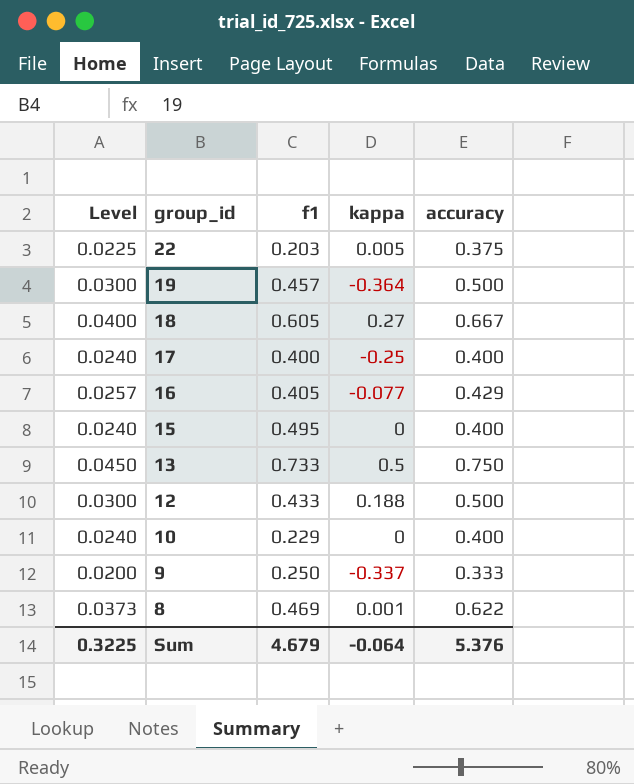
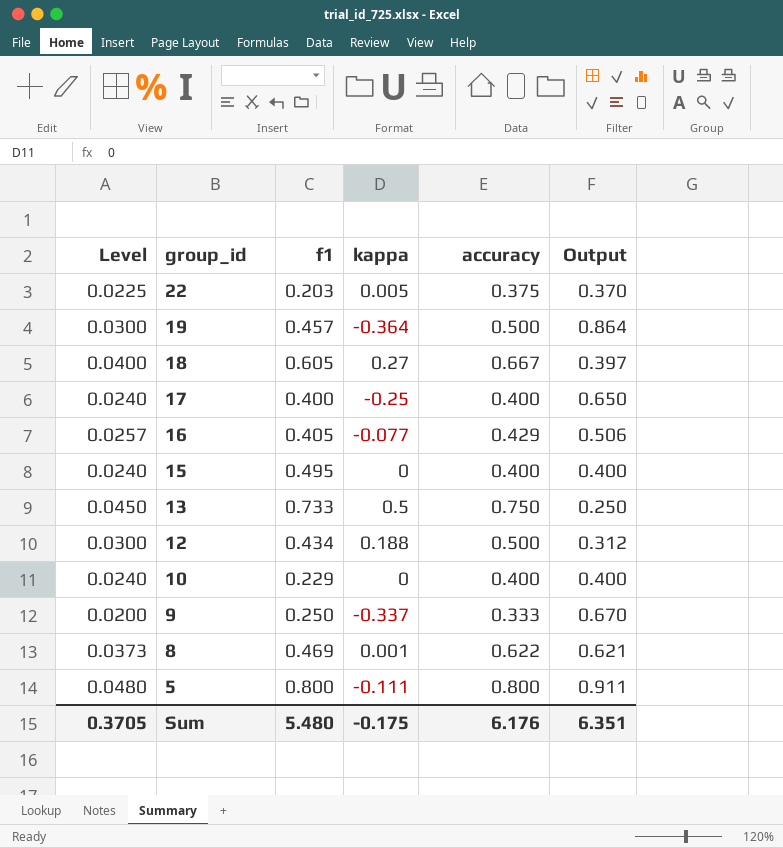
column Output | formula: none -> [accuracy] - [kappa]
12 | f1: 0.433 -> 0.434
row 5: none -> 0.0480 | 0.800 | -0.111 | 0.800 | 0.911
Sum | Level: 0.3225 -> 0.3705
Sum | f1: 4.679 -> 5.480
Sum | kappa: -0.064 -> -0.175
Sum | accuracy: 5.376 -> 6.176

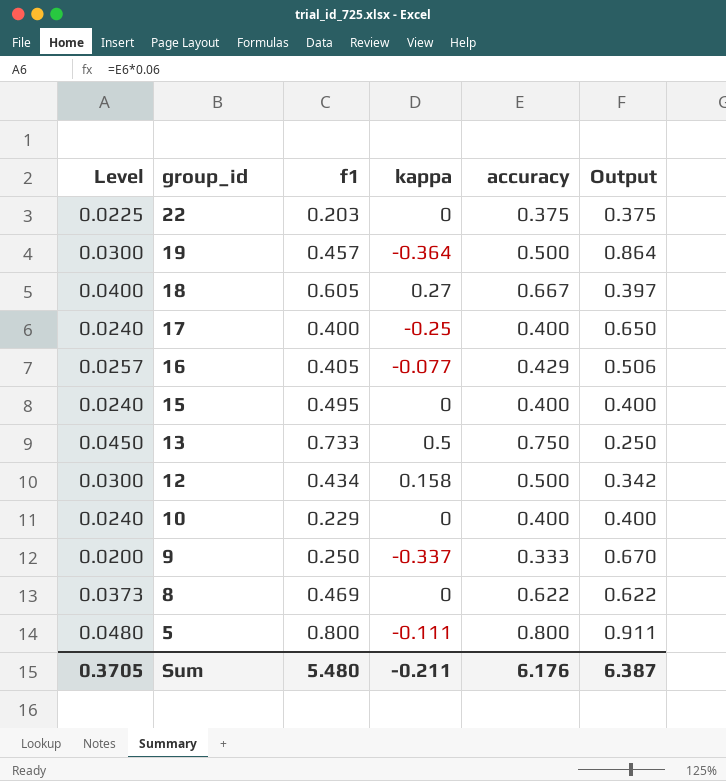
22 | kappa: 0.005 -> 0
22 | Output: 0.370 -> 0.375
12 | kappa: 0.188 -> 0.158
12 | Output: 0.312 -> 0.342
8 | kappa: 0.001 -> 0
8 | Output: 0.621 -> 0.622
Sum | kappa: -0.175 -> -0.211
Sum | Output: 6.351 -> 6.387

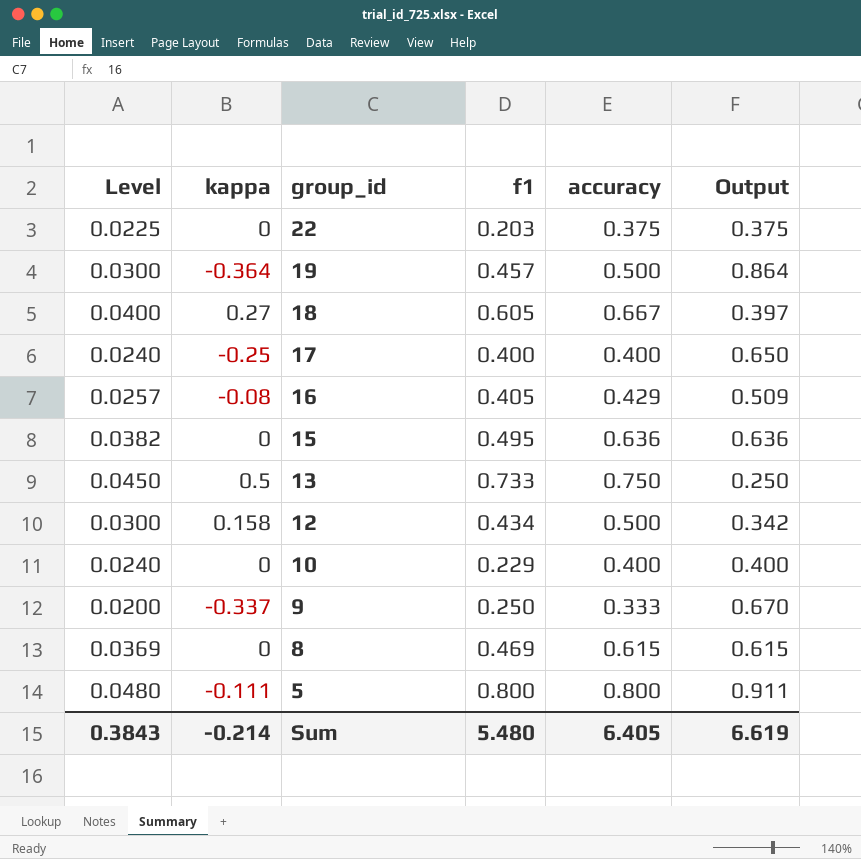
column kappa | position: 4 -> 2
16 | kappa: -0.077 -> -0.08
16 | Output: 0.506 -> 0.509
15 | Level: 0.0240 -> 0.0382
15 | accuracy: 0.400 -> 0.636
15 | Output: 0.400 -> 0.636
8 | Level: 0.0373 -> 0.0369
8 | accuracy: 0.622 -> 0.615
8 | Output: 0.622 -> 0.615
Sum | Level: 0.3705 -> 0.3843
Sum | kappa: -0.211 -> -0.214
Sum | accuracy: 6.176 -> 6.405
Sum | Output: 6.387 -> 6.619

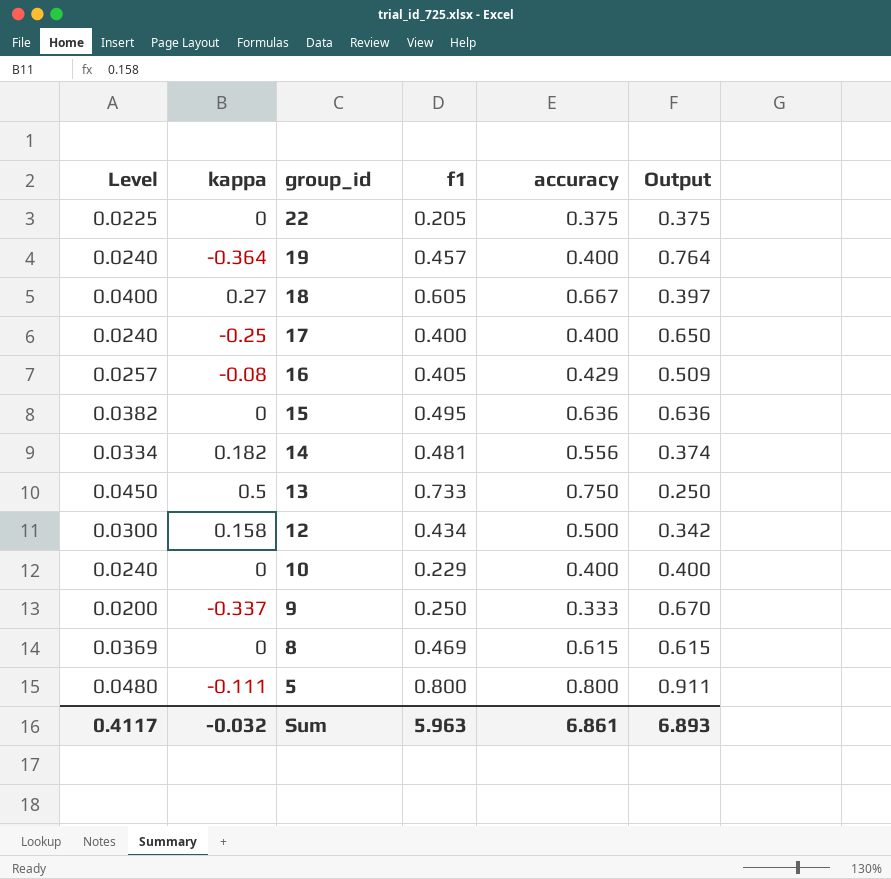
22 | f1: 0.203 -> 0.205
19 | Level: 0.0300 -> 0.0240
19 | accuracy: 0.500 -> 0.400
19 | Output: 0.864 -> 0.764
row 14: none -> 0.0334 | 0.182 | 0.481 | 0.556 | 0.374
Sum | Level: 0.3843 -> 0.4117
Sum | kappa: -0.214 -> -0.032
Sum | f1: 5.480 -> 5.963
Sum | accuracy: 6.405 -> 6.861
Sum | Output: 6.619 -> 6.893

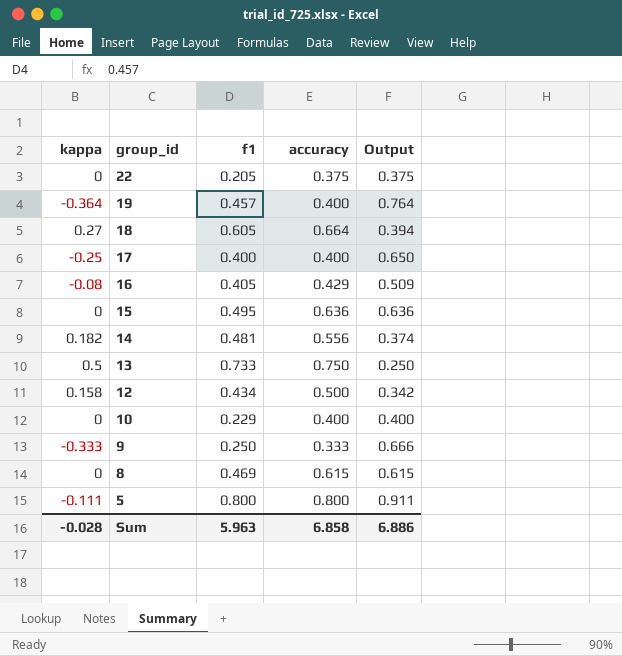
column Level | formula: [accuracy] * 0.06 -> none
18 | accuracy: 0.667 -> 0.664
18 | Output: 0.397 -> 0.394
9 | kappa: -0.337 -> -0.333
9 | Output: 0.670 -> 0.666
Sum | kappa: -0.032 -> -0.028
Sum | accuracy: 6.861 -> 6.858
Sum | Output: 6.893 -> 6.886

